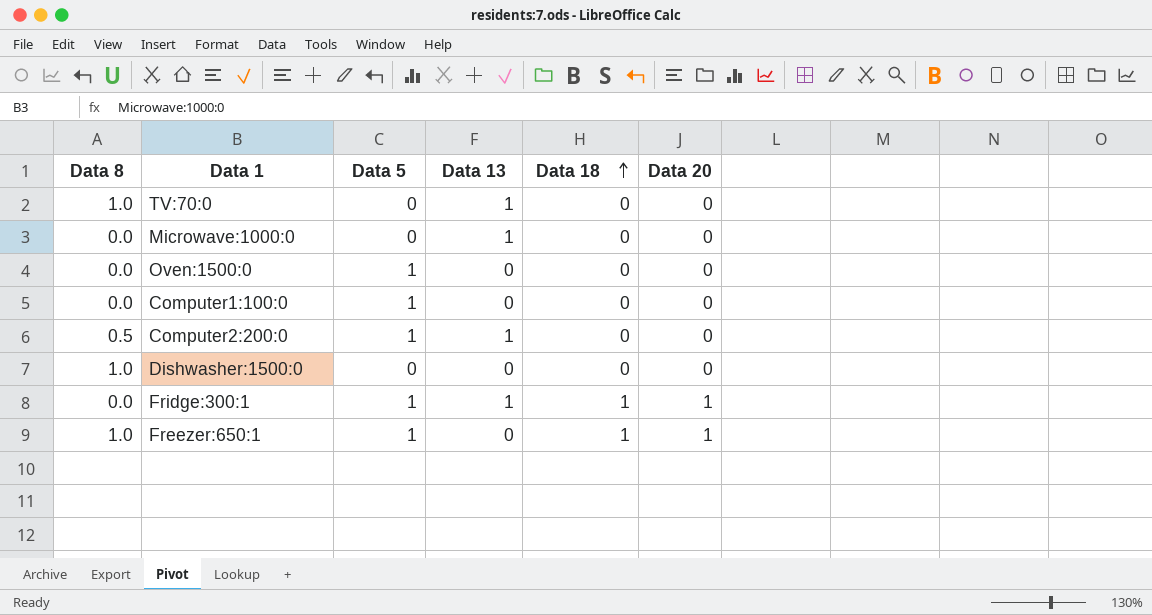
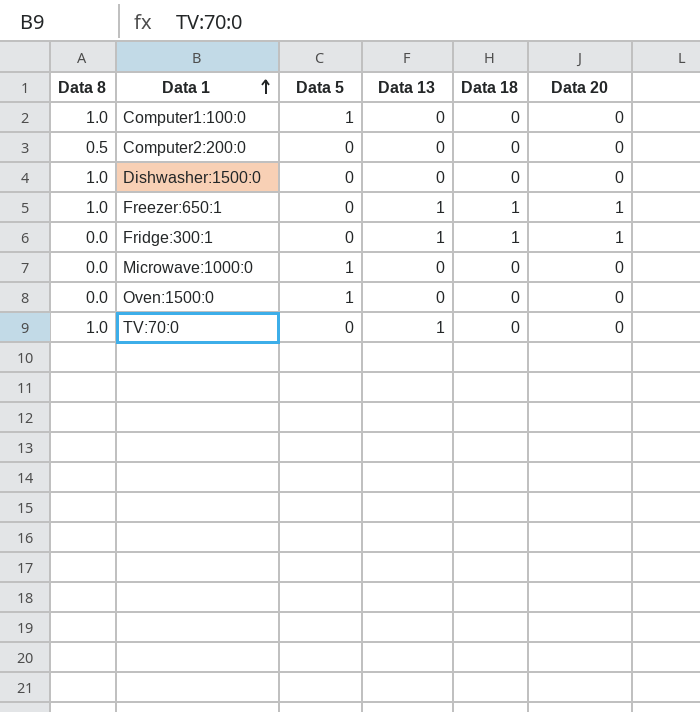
row order: Data 18 ascending -> Data 1 ascending
Computer1:100:0 | Data 8: 0.0 -> 1.0
Computer2:200:0 | Data 5: 1 -> 0
Computer2:200:0 | Data 13: 1 -> 0
Freezer:650:1 | Data 5: 1 -> 0
Freezer:650:1 | Data 13: 0 -> 1
Fridge:300:1 | Data 5: 1 -> 0
Microwave:1000:0 | Data 5: 0 -> 1
Microwave:1000:0 | Data 13: 1 -> 0

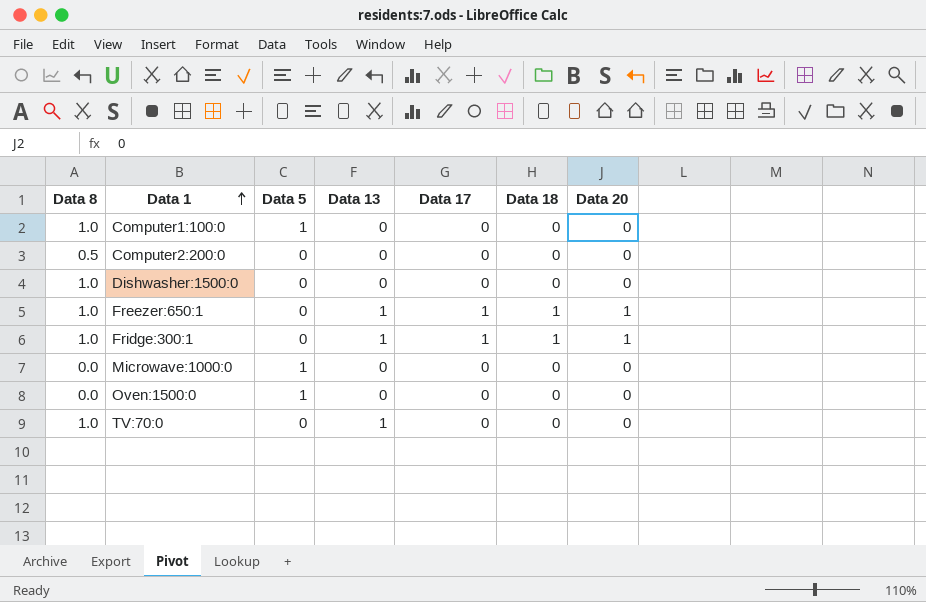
column Data 17 | position: none -> 5
Fridge:300:1 | Data 8: 0.0 -> 1.0

